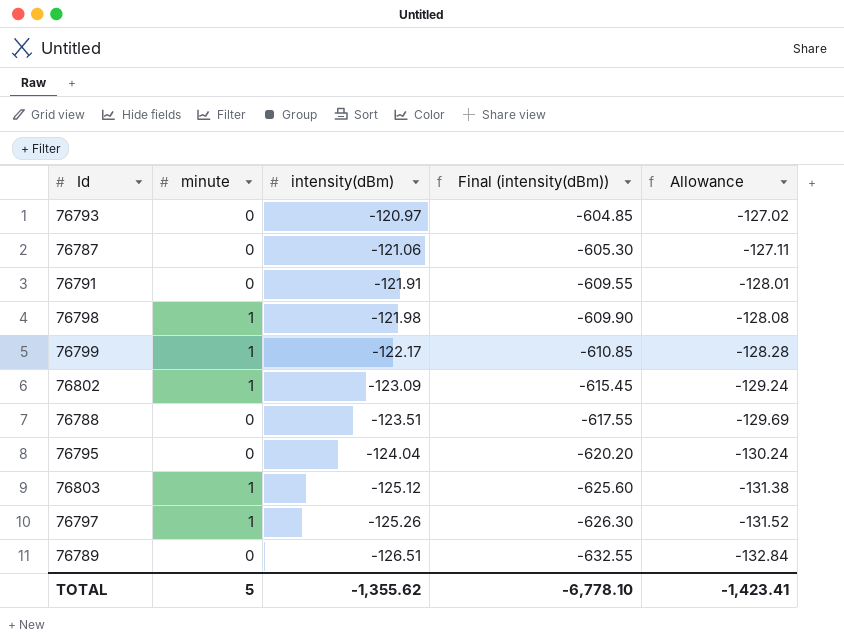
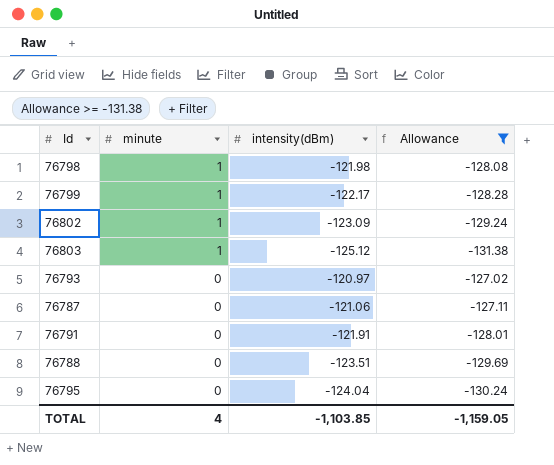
filter: none -> Allowance >= -131.38
row order: intensity(dBm) descending -> minute descending
column Final (intensity(dBm)) | formula: [intensity(dBm)] * 5 -> none
TOTAL | minute: 5 -> 4
TOTAL | intensity(dBm): -1,355.62 -> -1,103.85
TOTAL | Allowance: -1,423.41 -> -1,159.05

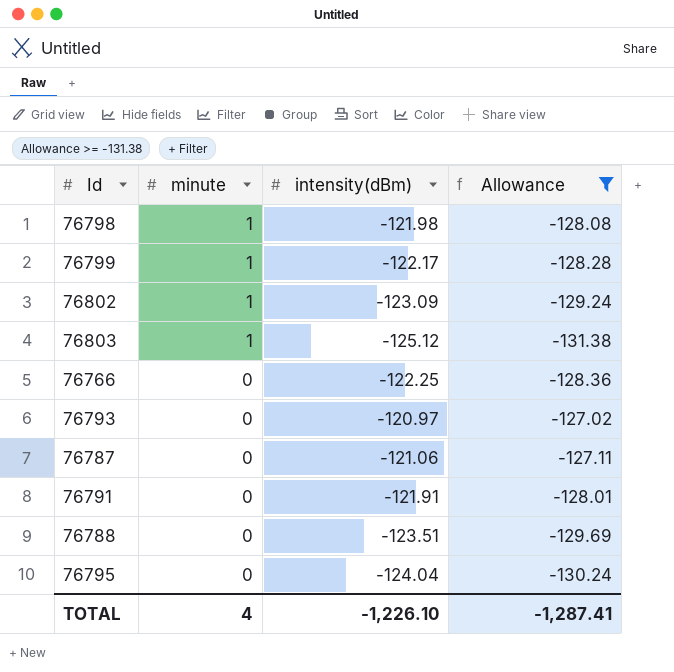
row 76766: none -> 0 | -122.25 | -128.36
TOTAL | intensity(dBm): -1,103.85 -> -1,226.10
TOTAL | Allowance: -1,159.05 -> -1,287.41

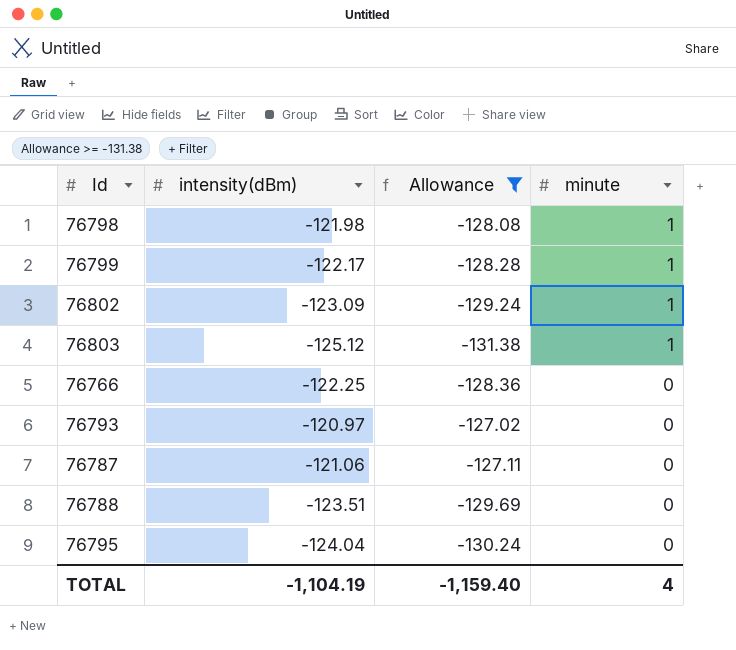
column minute | position: 2 -> 4
row 76791: 0 | -121.91 | -128.01 -> none
TOTAL | intensity(dBm): -1,226.10 -> -1,104.19
TOTAL | Allowance: -1,287.41 -> -1,159.40

